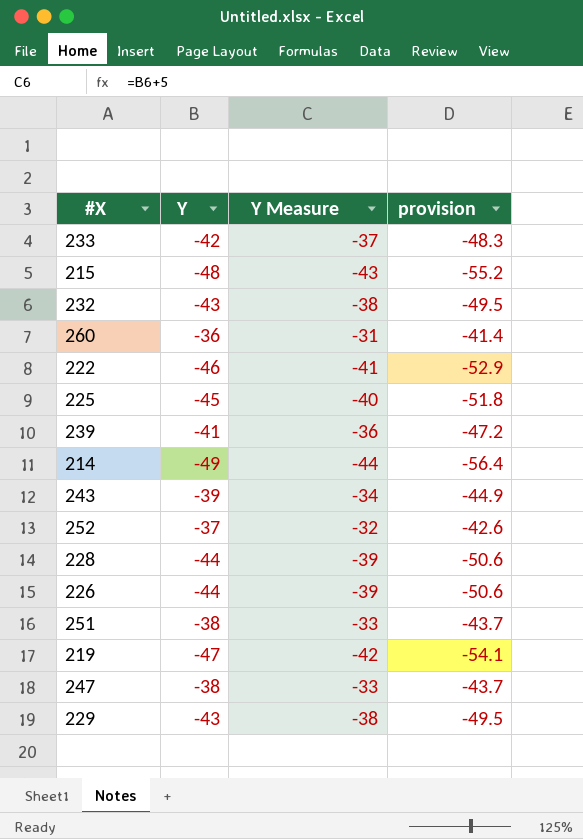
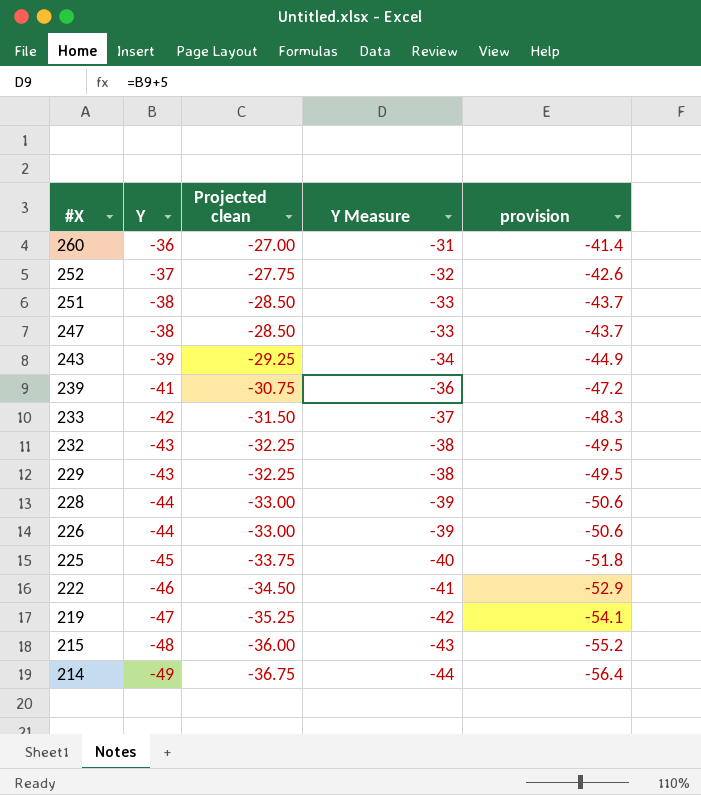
row order: none -> #X descending
column Projected clean | formula: none -> [Y] * 0.75

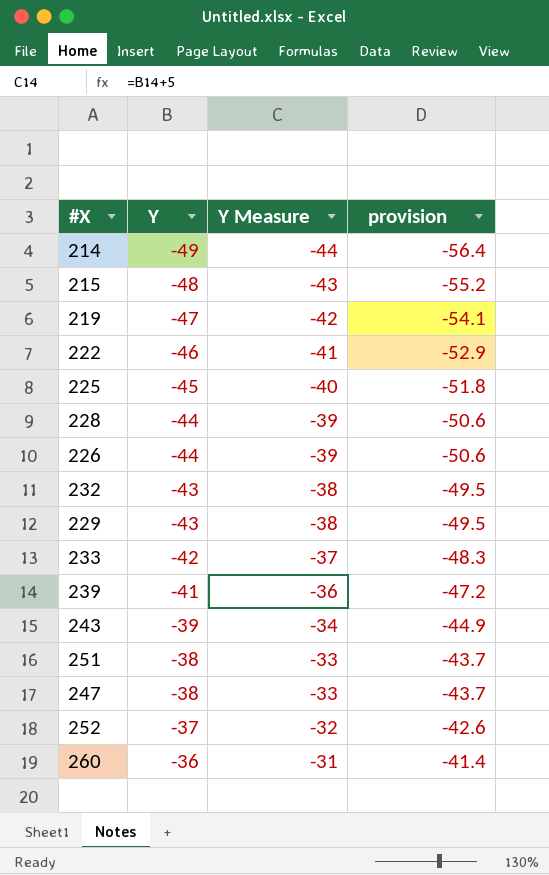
row order: #X descending -> Y ascending
column Projected clean | formula: [Y] * 0.75 -> none

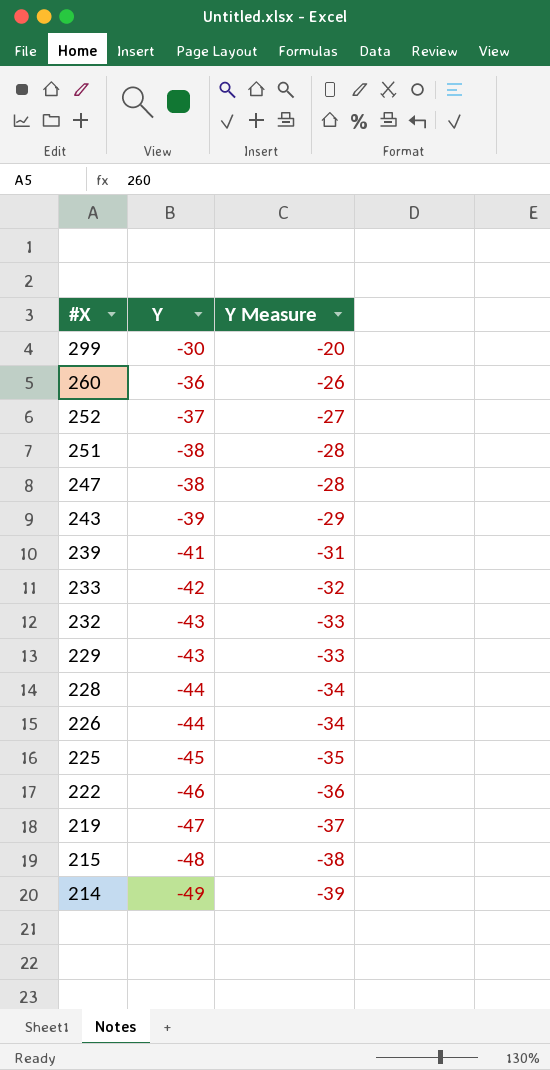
row order: Y ascending -> #X descending
column provision | formula: [Y] * 1.15 -> none
column Y Measure | formula: [Y] + 5 -> [Y] + 10
row 299: none -> -30 | -20

